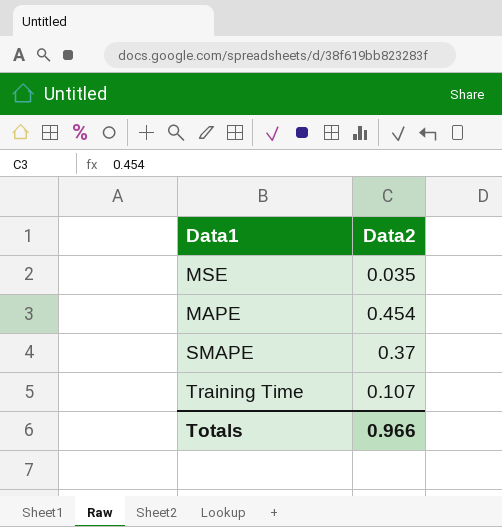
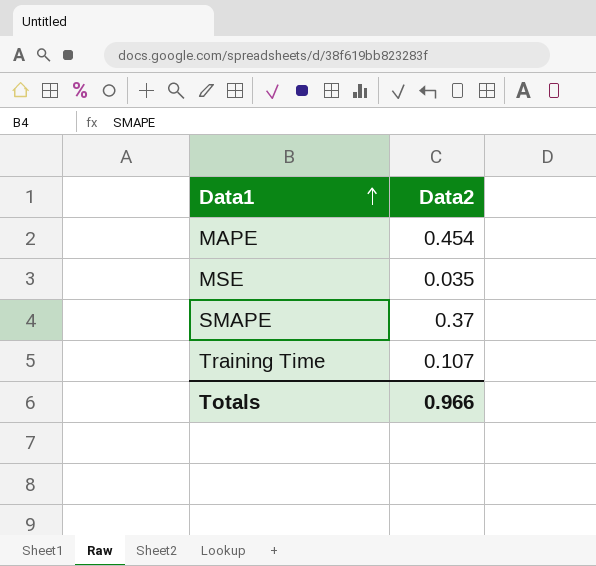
row order: none -> Data1 ascending

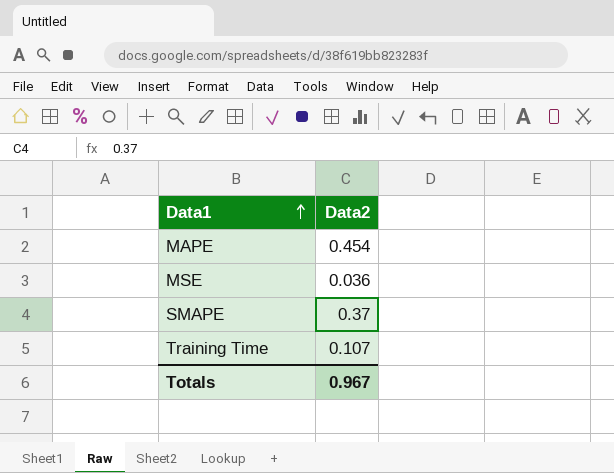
MSE | Data2: 0.035 -> 0.036
Totals | Data2: 0.966 -> 0.967

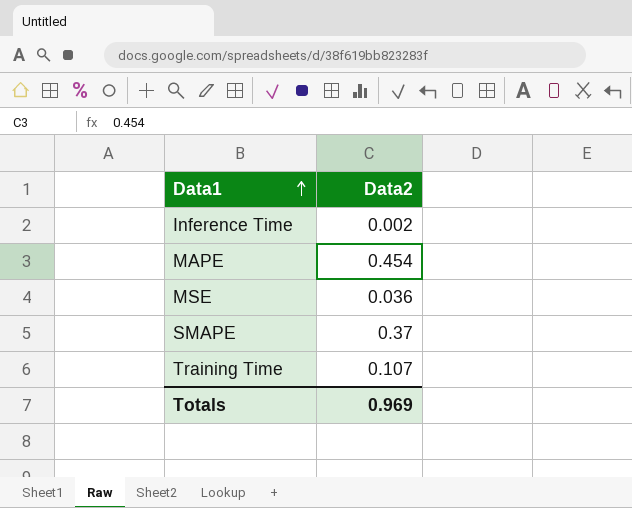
row Inference Time: none -> 0.002
Totals | Data2: 0.967 -> 0.969

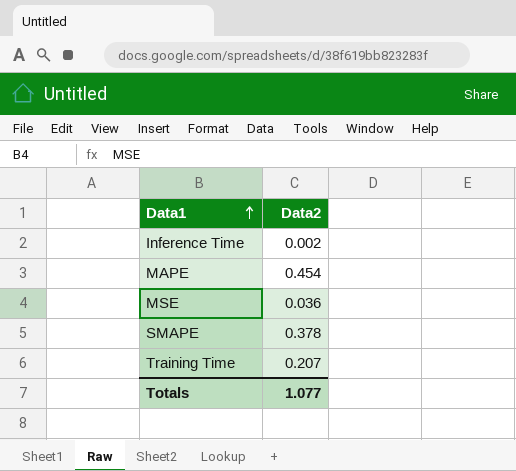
SMAPE | Data2: 0.37 -> 0.378
Training Time | Data2: 0.107 -> 0.207
Totals | Data2: 0.969 -> 1.077

